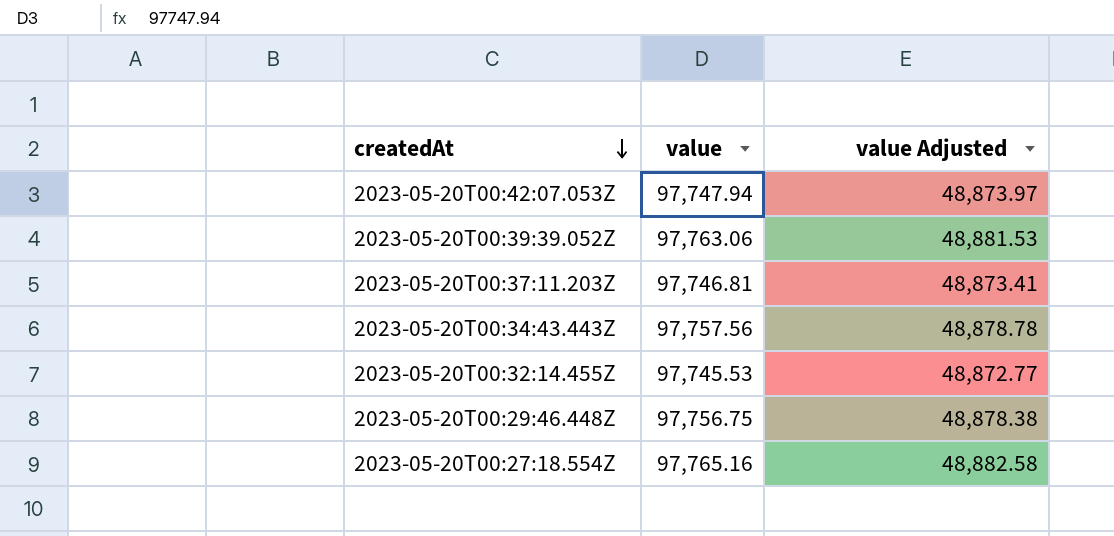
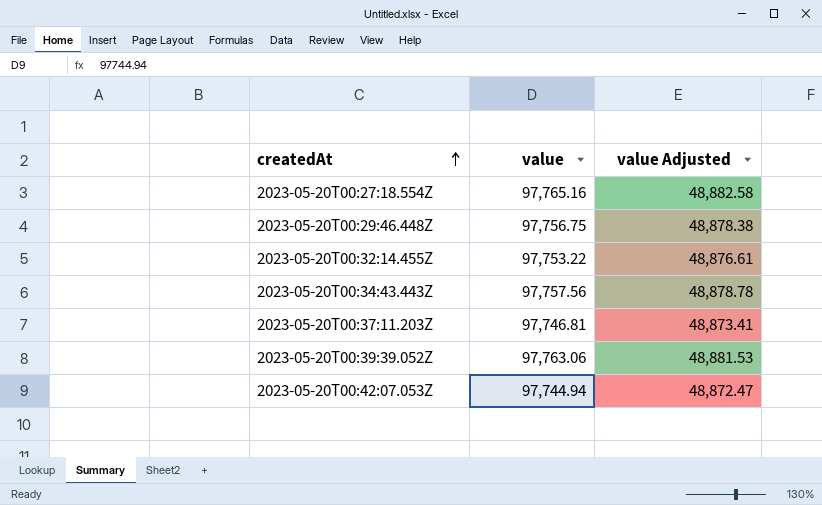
row order: createdAt descending -> createdAt ascending
2023-05-20T00:32:14.455Z | value: 97,745.53 -> 97,753.22
2023-05-20T00:32:14.455Z | value Adjusted: 48,872.77 -> 48,876.61
2023-05-20T00:42:07.053Z | value: 97,747.94 -> 97,744.94
2023-05-20T00:42:07.053Z | value Adjusted: 48,873.97 -> 48,872.47

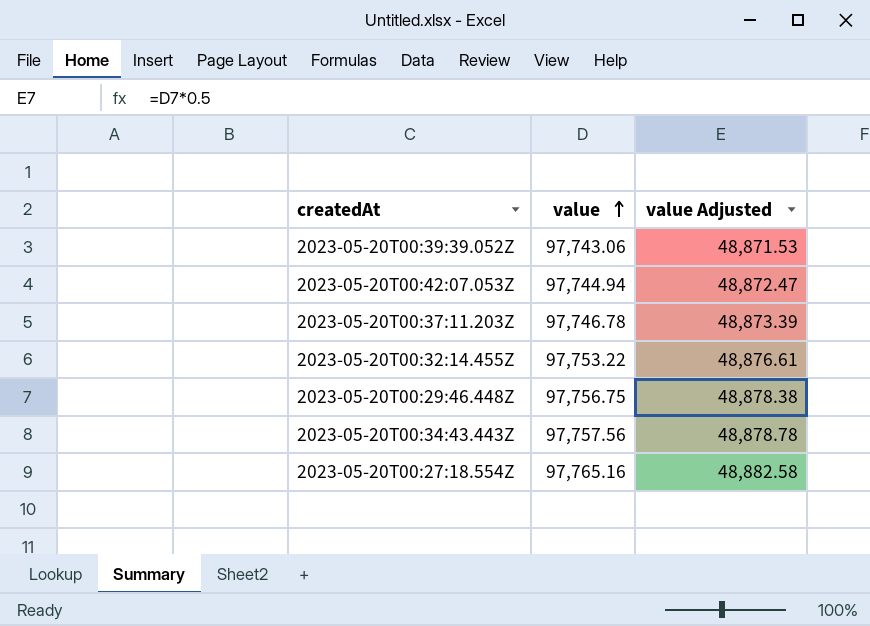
row order: createdAt ascending -> value ascending
2023-05-20T00:39:39.052Z | value: 97,763.06 -> 97,743.06
2023-05-20T00:39:39.052Z | value Adjusted: 48,881.53 -> 48,871.53
2023-05-20T00:37:11.203Z | value: 97,746.81 -> 97,746.78
2023-05-20T00:37:11.203Z | value Adjusted: 48,873.41 -> 48,873.39

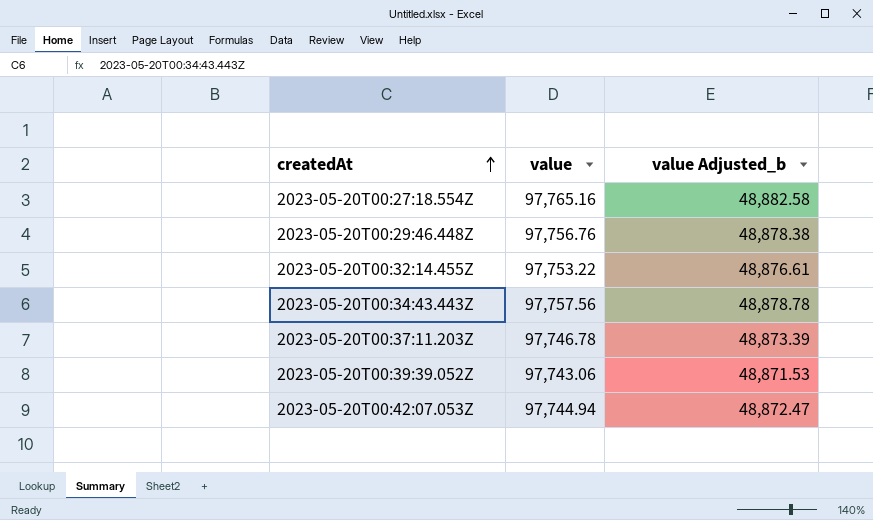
row order: value ascending -> createdAt ascending
column name: value Adjusted -> value Adjusted_b
2023-05-20T00:29:46.448Z | value: 97,756.75 -> 97,756.76

